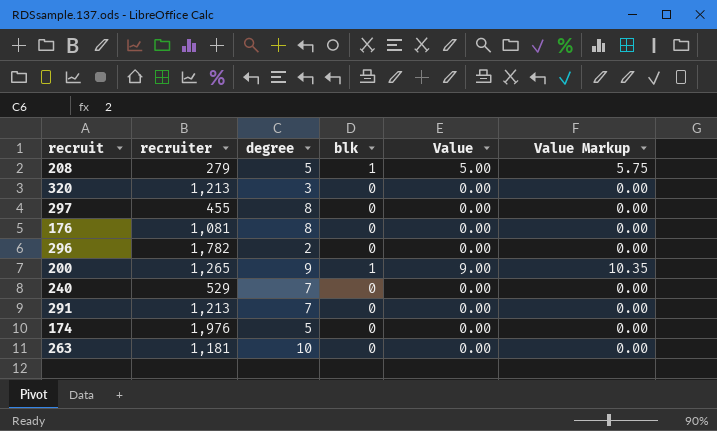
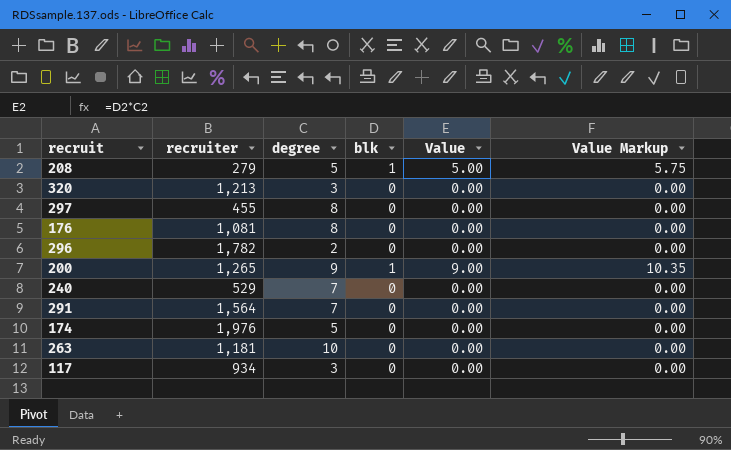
291 | recruiter: 1,213 -> 1,564
row 117: none -> 934 | 3 | 0 | 0.00 | 0.00

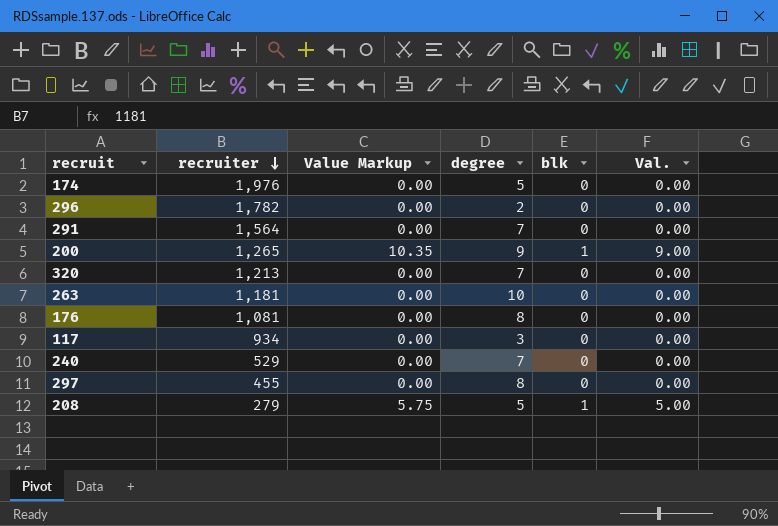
row order: none -> recruiter descending
column Value Markup | position: 6 -> 3
column name: Value -> Val.
320 | degree: 3 -> 7

